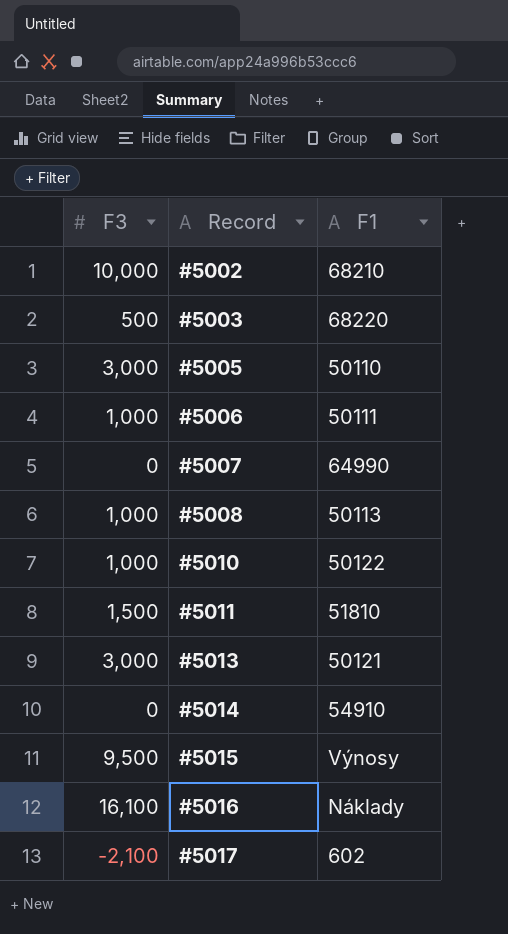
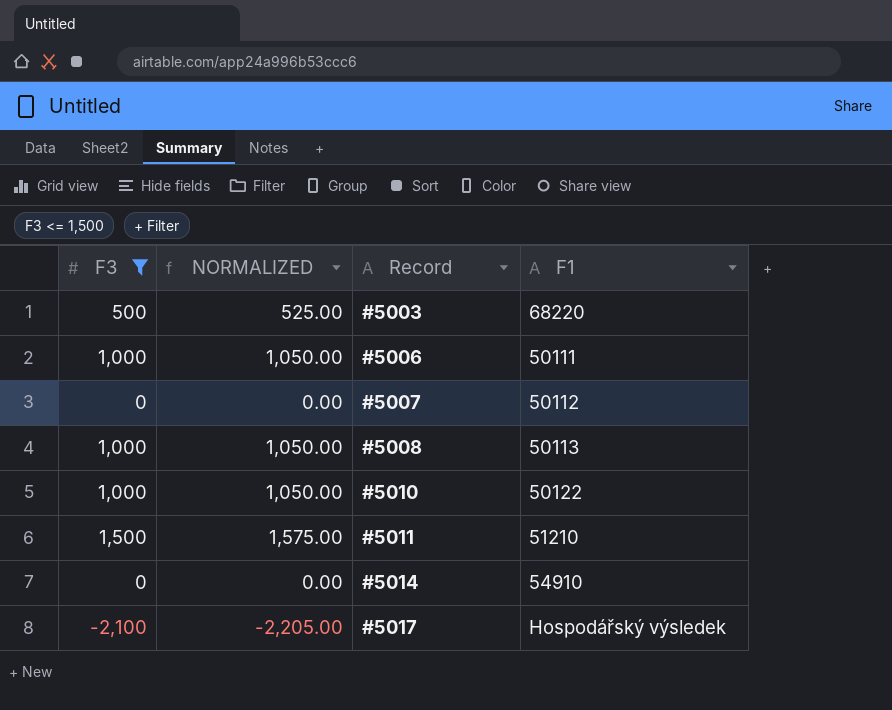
filter: none -> F3 <= 1,500
column NORMALIZED | formula: none -> [F3] * 1.05
#5007 | F1: 64990 -> 50112
#5011 | F1: 51810 -> 51210
#5017 | F1: 602 -> Hospodářský výsledek

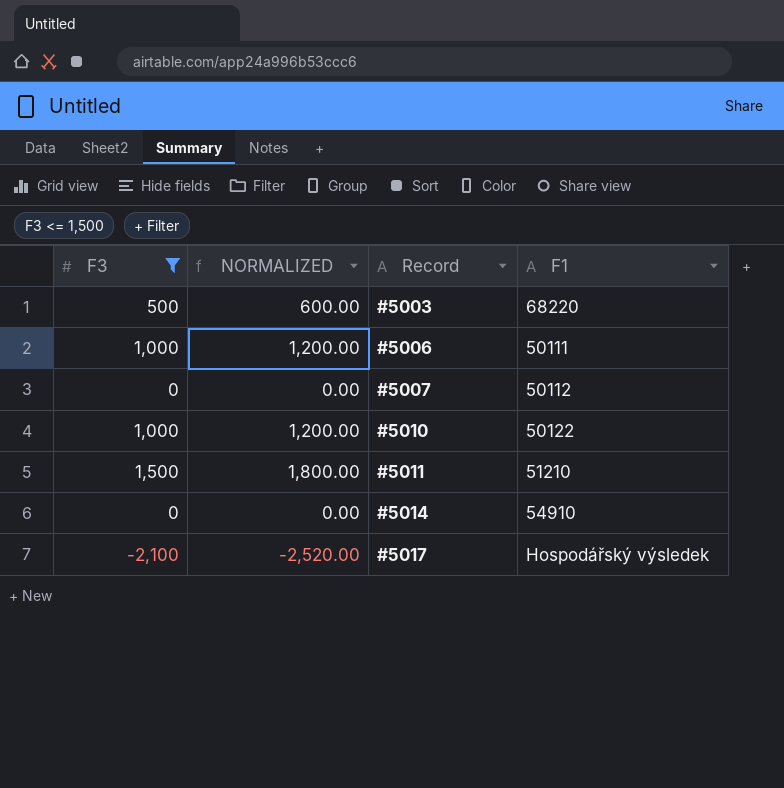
column NORMALIZED | formula: [F3] * 1.05 -> [F3] * 1.2
row #5008: 1,000 | 1,050.00 | 50113 -> none

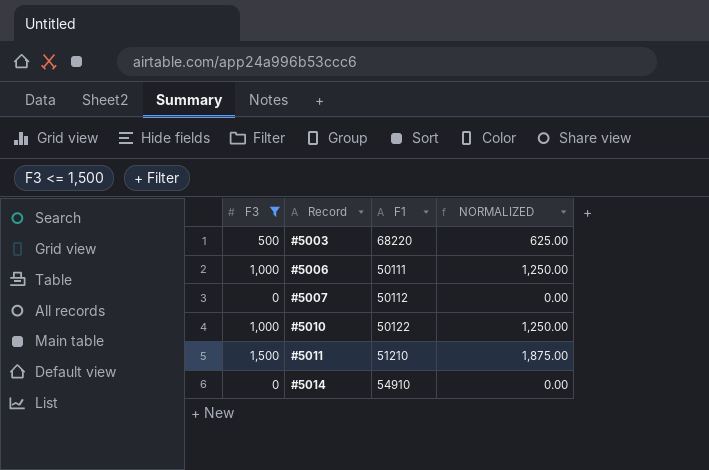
column NORMALIZED | formula: [F3] * 1.2 -> [F3] * 1.25
column NORMALIZED | position: 2 -> 4
row #5017: -2,100 | -2,520.00 | Hospodářský výsledek -> none

